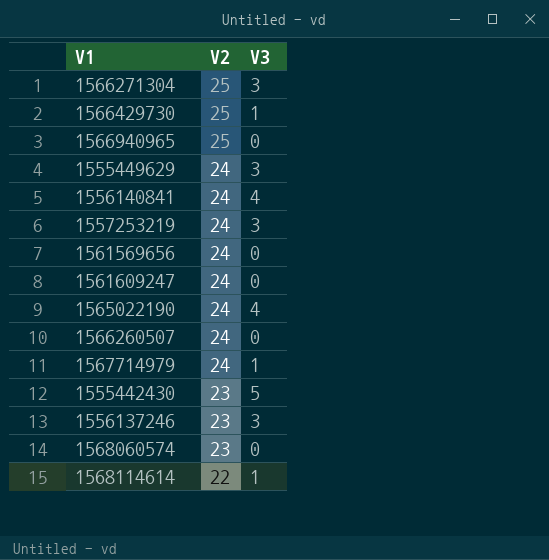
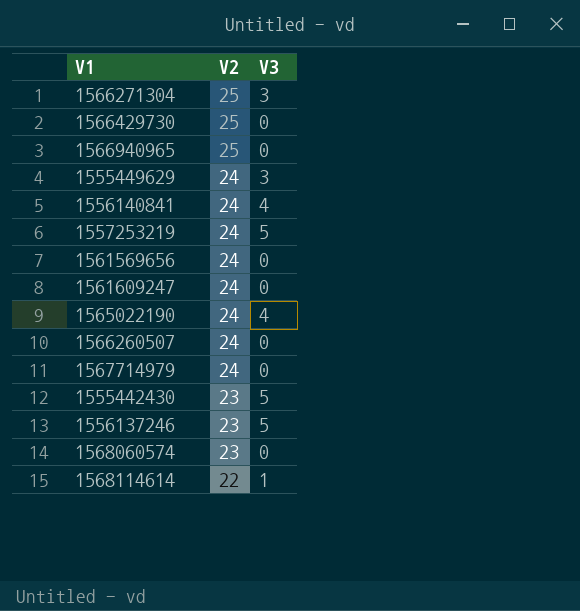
1566429730 | V3: 1 -> 0
1557253219 | V3: 3 -> 5
1567714979 | V3: 1 -> 0
1556137246 | V3: 3 -> 5

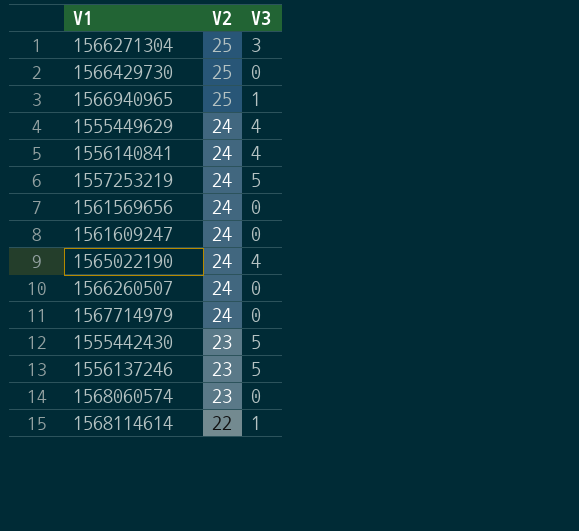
1566940965 | V3: 0 -> 1
1555449629 | V3: 3 -> 4

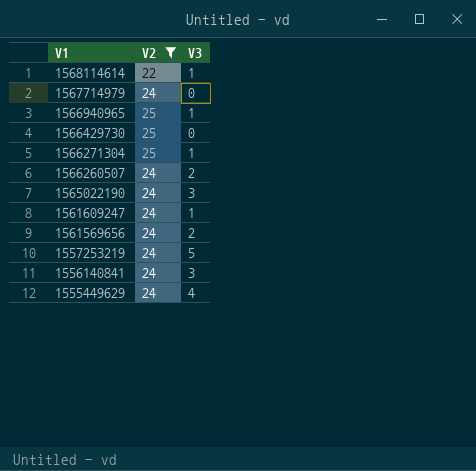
filter: none -> V2 != 23
row order: V2 descending -> V1 descending
1566271304 | V3: 3 -> 1
1566260507 | V3: 0 -> 2
1565022190 | V3: 4 -> 3
1561609247 | V3: 0 -> 1
1561569656 | V3: 0 -> 2
1556140841 | V3: 4 -> 3

